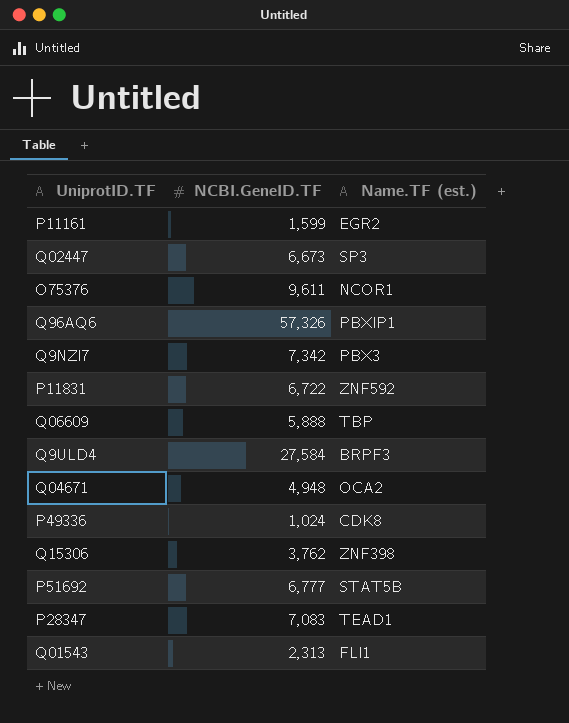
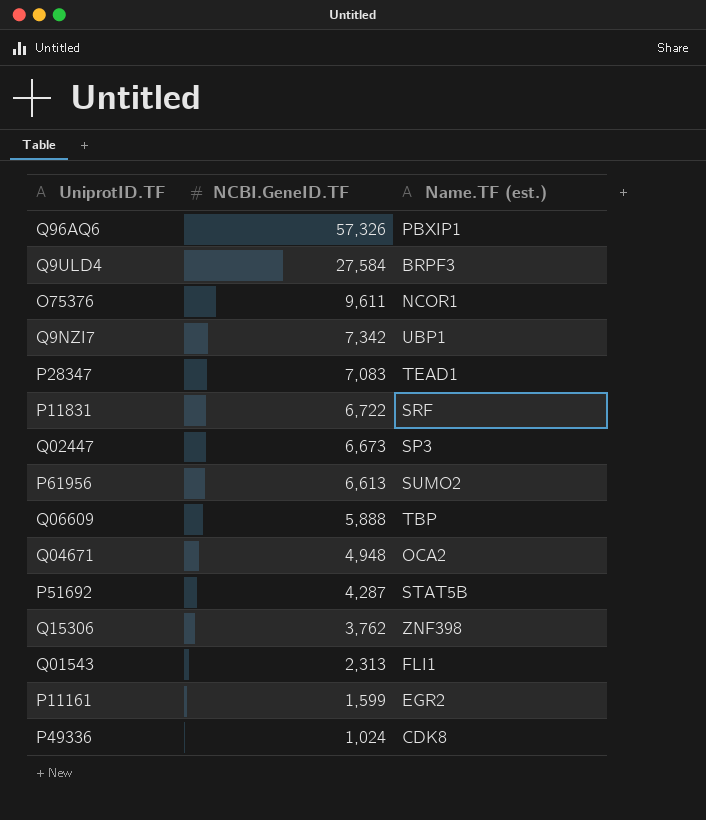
row order: none -> NCBI.GeneID.TF descending
Q9NZI7 | Name.TF (est.): PBX3 -> UBP1
P11831 | Name.TF (est.): ZNF592 -> SRF
row P61956: none -> 6,613 | SUMO2
P51692 | NCBI.GeneID.TF: 6,777 -> 4,287

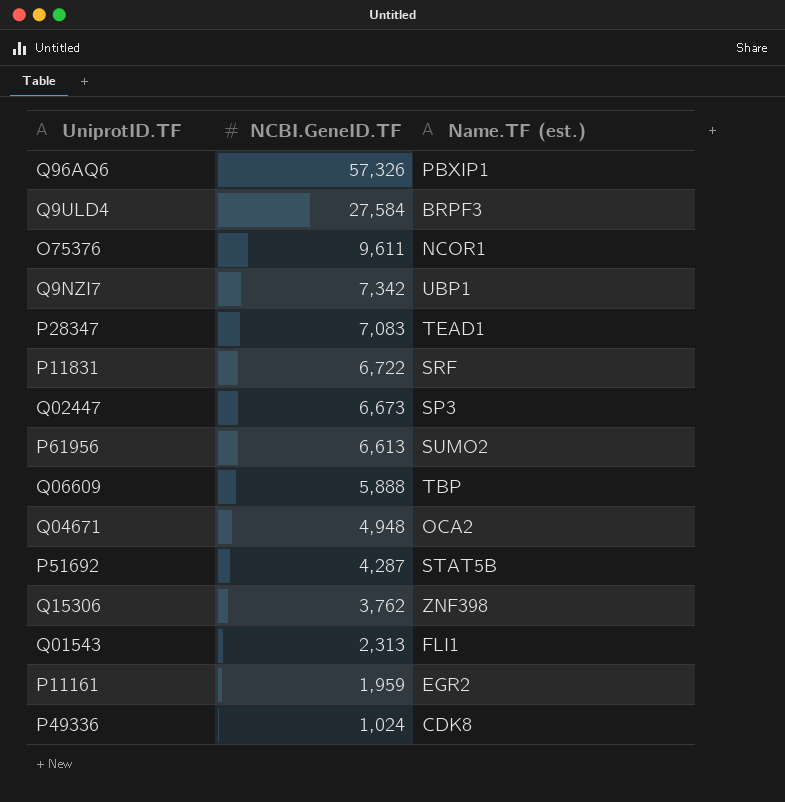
P11161 | NCBI.GeneID.TF: 1,599 -> 1,959

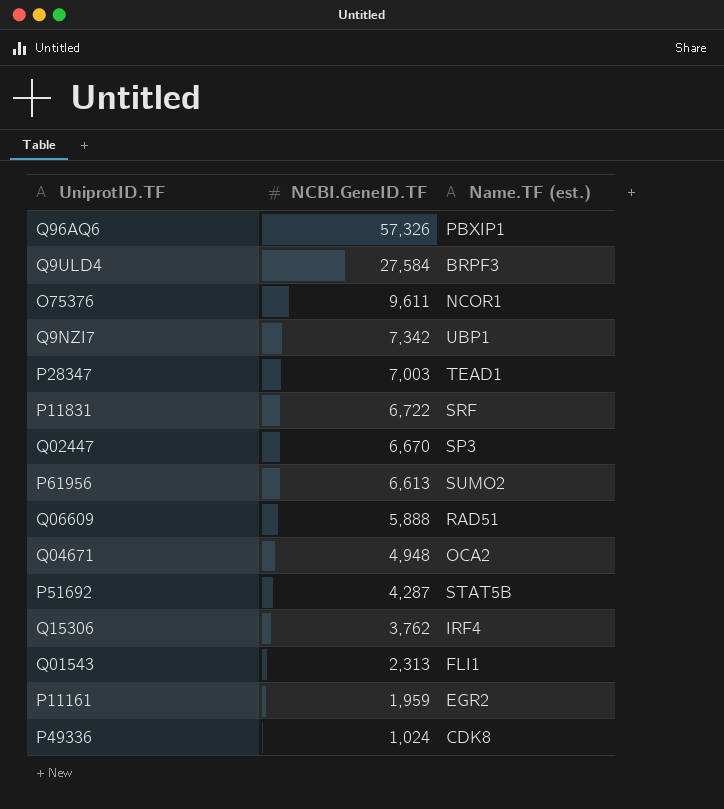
P28347 | NCBI.GeneID.TF: 7,083 -> 7,003
Q02447 | NCBI.GeneID.TF: 6,673 -> 6,670
Q06609 | Name.TF (est.): TBP -> RAD51
Q15306 | Name.TF (est.): ZNF398 -> IRF4

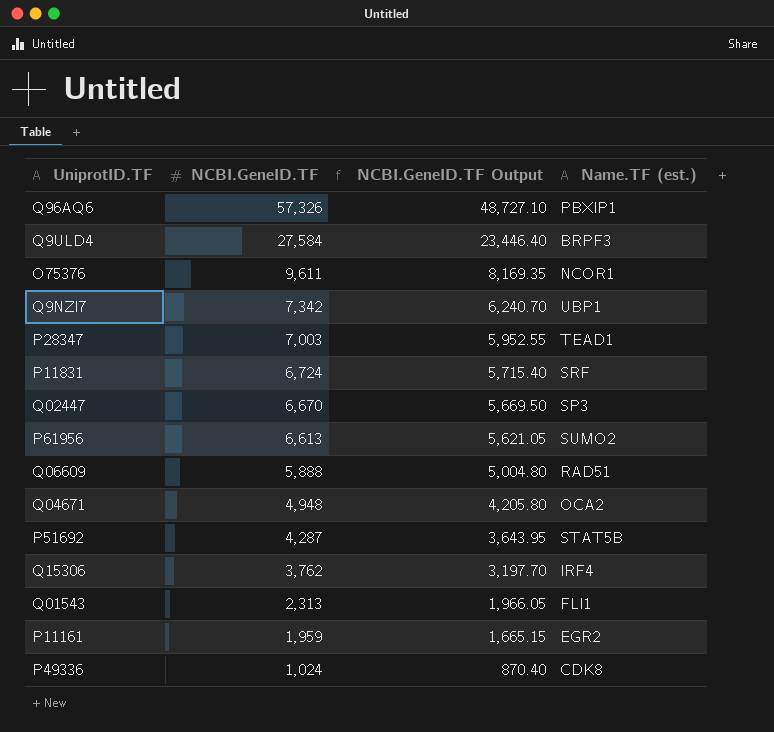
column NCBI.GeneID.TF Output | formula: none -> [NCBI.GeneID.TF] * 0.85
P11831 | NCBI.GeneID.TF: 6,722 -> 6,724

